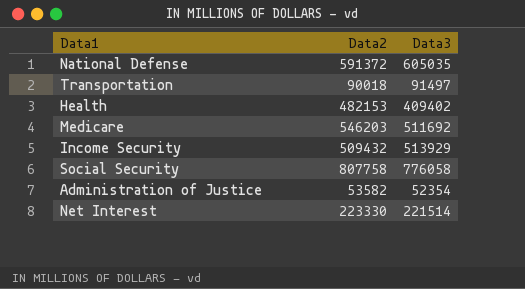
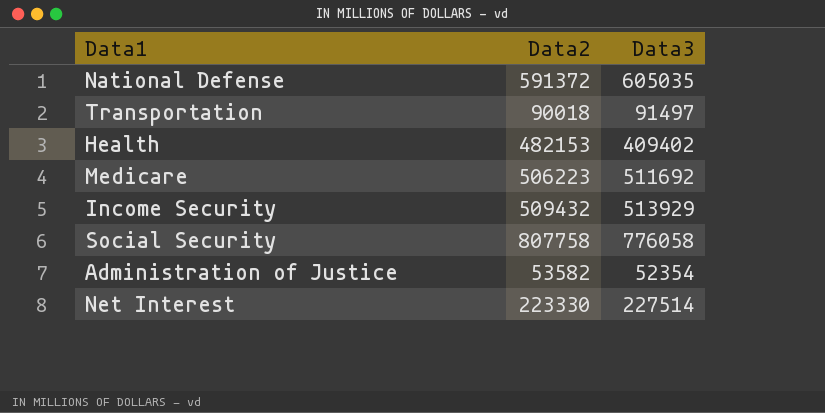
Medicare | Data2: 546203 -> 506223
Net Interest | Data3: 221514 -> 227514

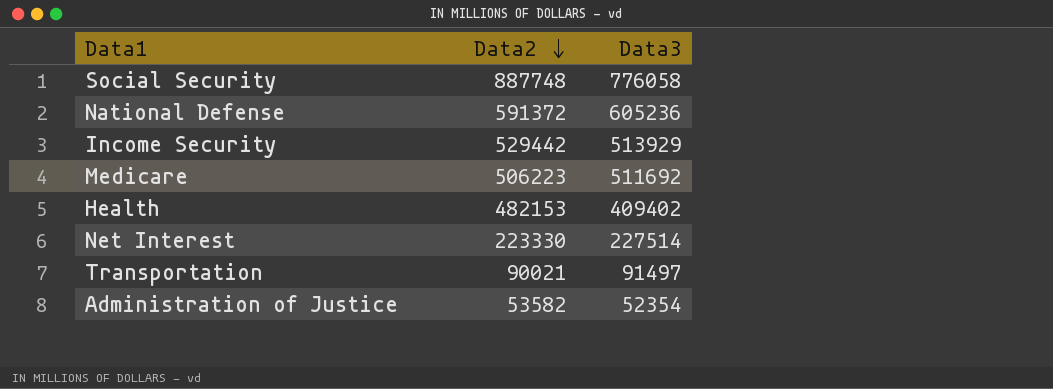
row order: none -> Data2 descending
Social Security | Data2: 807758 -> 887748
National Defense | Data3: 605035 -> 605236
Income Security | Data2: 509432 -> 529442
Transportation | Data2: 90018 -> 90021

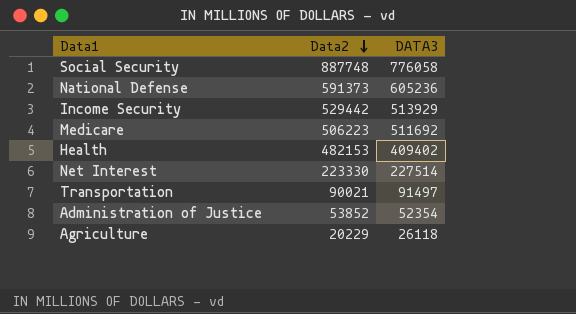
column name: Data3 -> DATA3
National Defense | Data2: 591372 -> 591373
Administration of Justice | Data2: 53582 -> 53852
row Agriculture: none -> 20229 | 26118

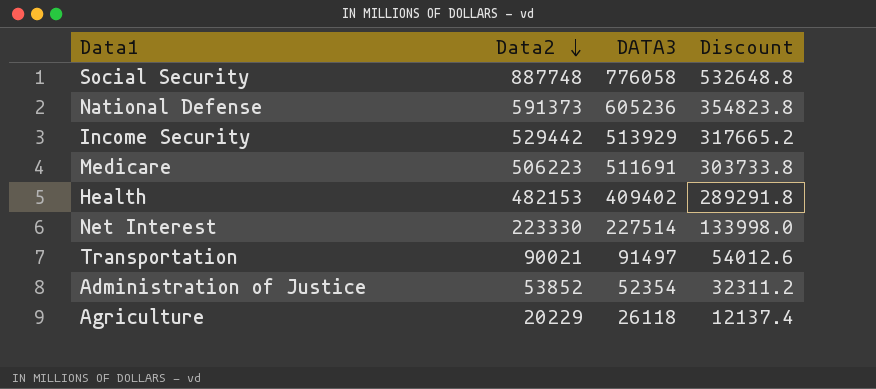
column Discount | formula: none -> [Data2] * 0.6
Medicare | DATA3: 511692 -> 511691

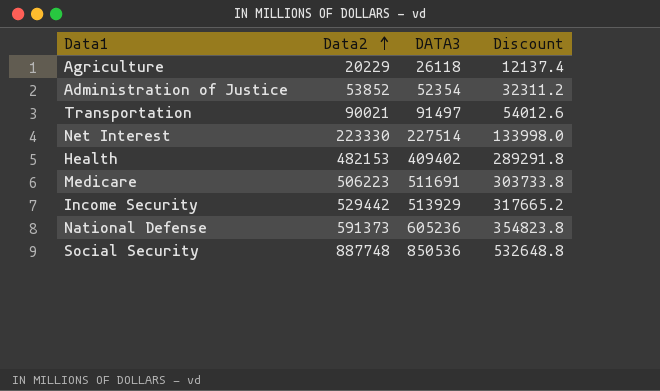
row order: Data2 descending -> Data2 ascending
Social Security | DATA3: 776058 -> 850536

